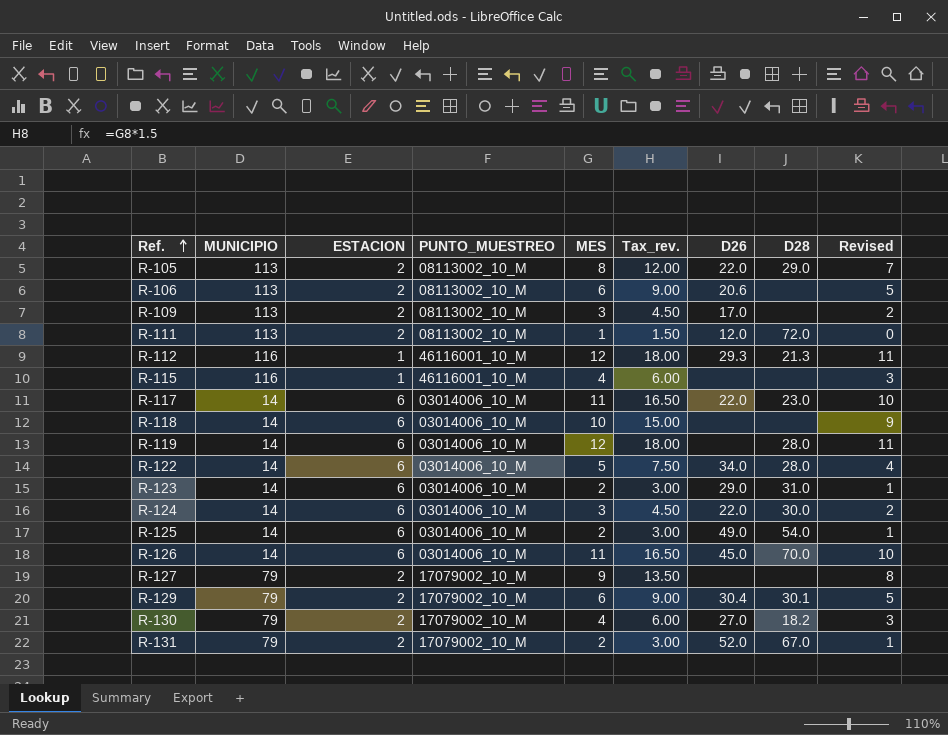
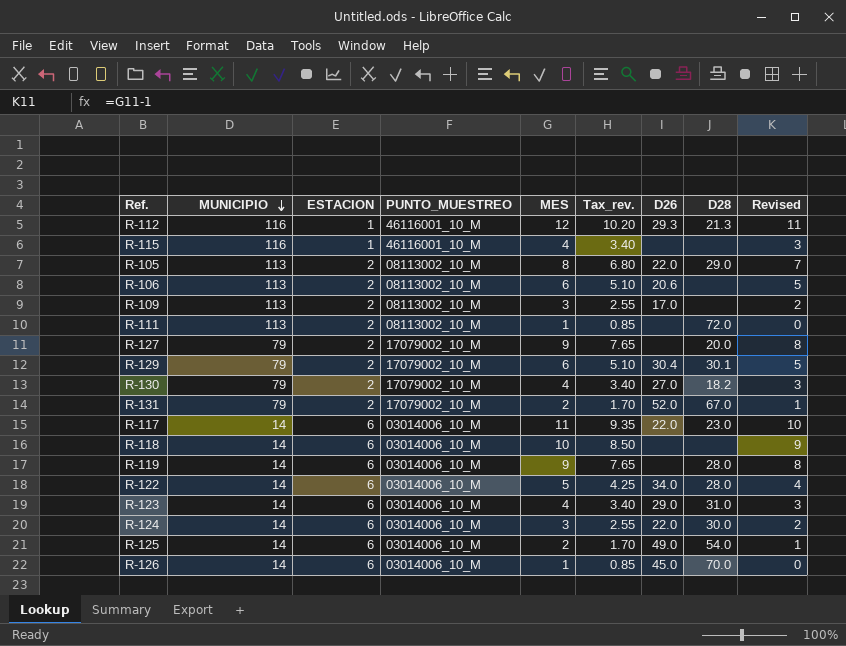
row order: Ref. ascending -> MUNICIPIO descending
column Tax_rev. | formula: [MES] * 1.5 -> [MES] * 0.85
R-111 | D26: 12.0 -> none
R-127 | D28: none -> 20.0
R-119 | MES: 12 -> 9
R-119 | Revised: 11 -> 8
R-123 | MES: 2 -> 4
R-123 | Revised: 1 -> 3
R-126 | MES: 11 -> 1
R-126 | Revised: 10 -> 0

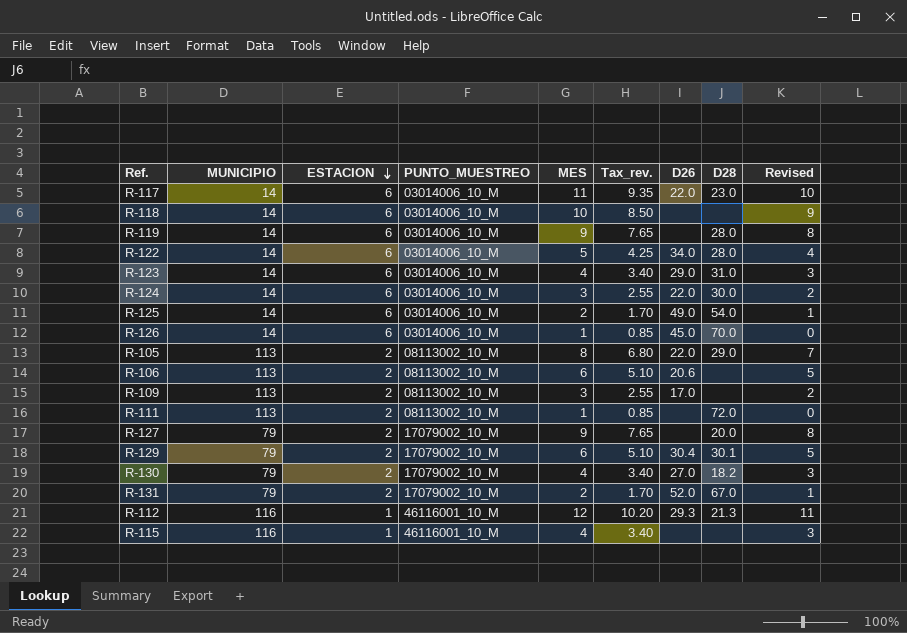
row order: MUNICIPIO descending -> ESTACION descending

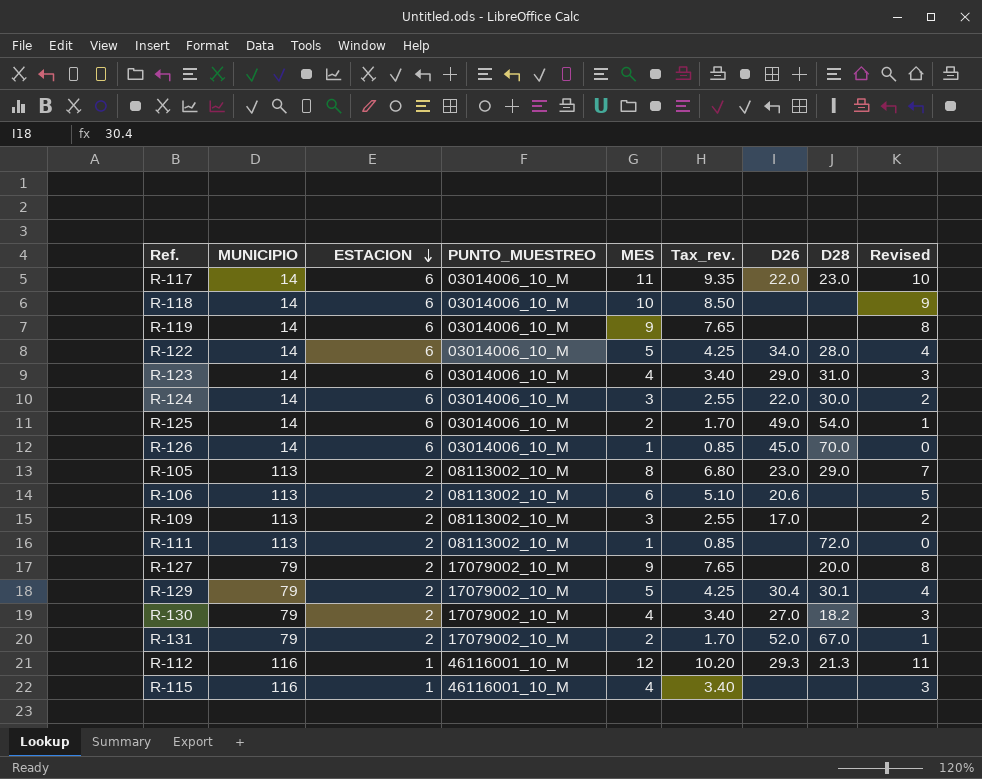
R-119 | D28: 28.0 -> none
R-105 | D26: 22.0 -> 23.0
R-129 | MES: 6 -> 5
R-129 | Tax_rev.: 5.10 -> 4.25
R-129 | Revised: 5 -> 4

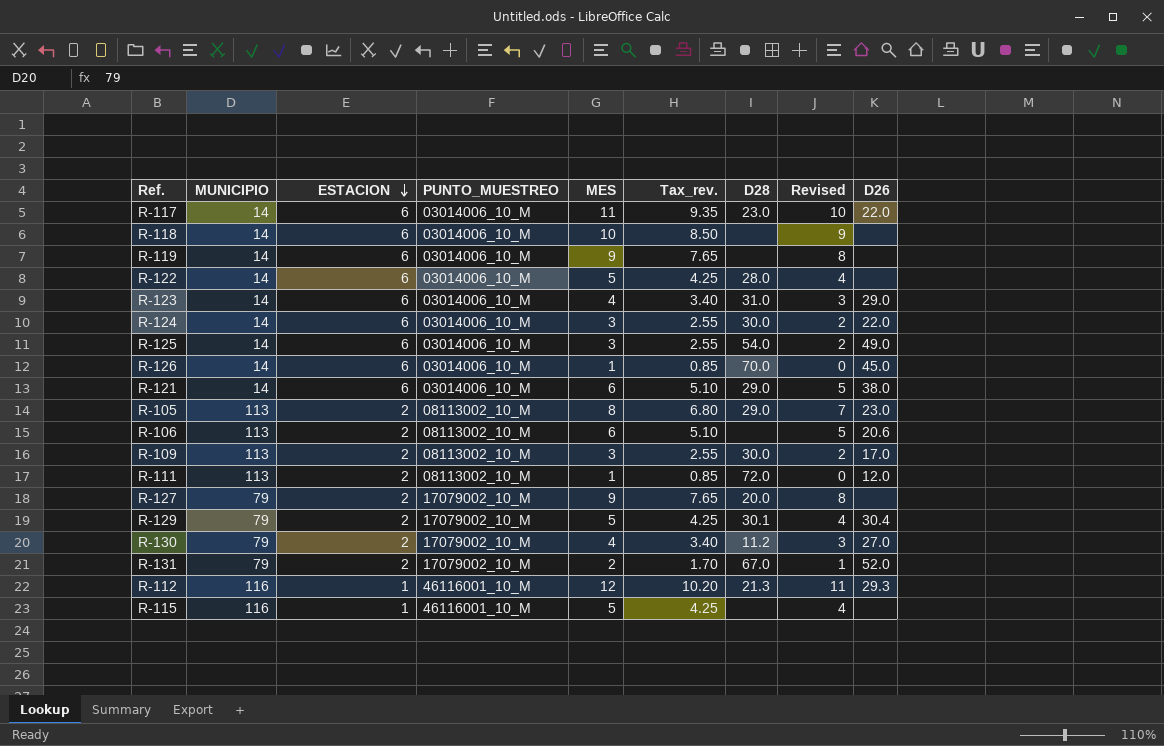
column D26 | position: 7 -> 9
R-122 | D26: 34.0 -> none
R-125 | MES: 2 -> 3
R-125 | Tax_rev.: 1.70 -> 2.55
R-125 | Revised: 1 -> 2
row R-121: none -> 14 | 6 | 03014006_10_M | 6 | 5.10 | 29.0 | 5 | 38.0
R-109 | D28: none -> 30.0
R-111 | D26: none -> 12.0
R-130 | D28: 18.2 -> 11.2
R-115 | MES: 4 -> 5
R-115 | Tax_rev.: 3.40 -> 4.25
R-115 | Revised: 3 -> 4

